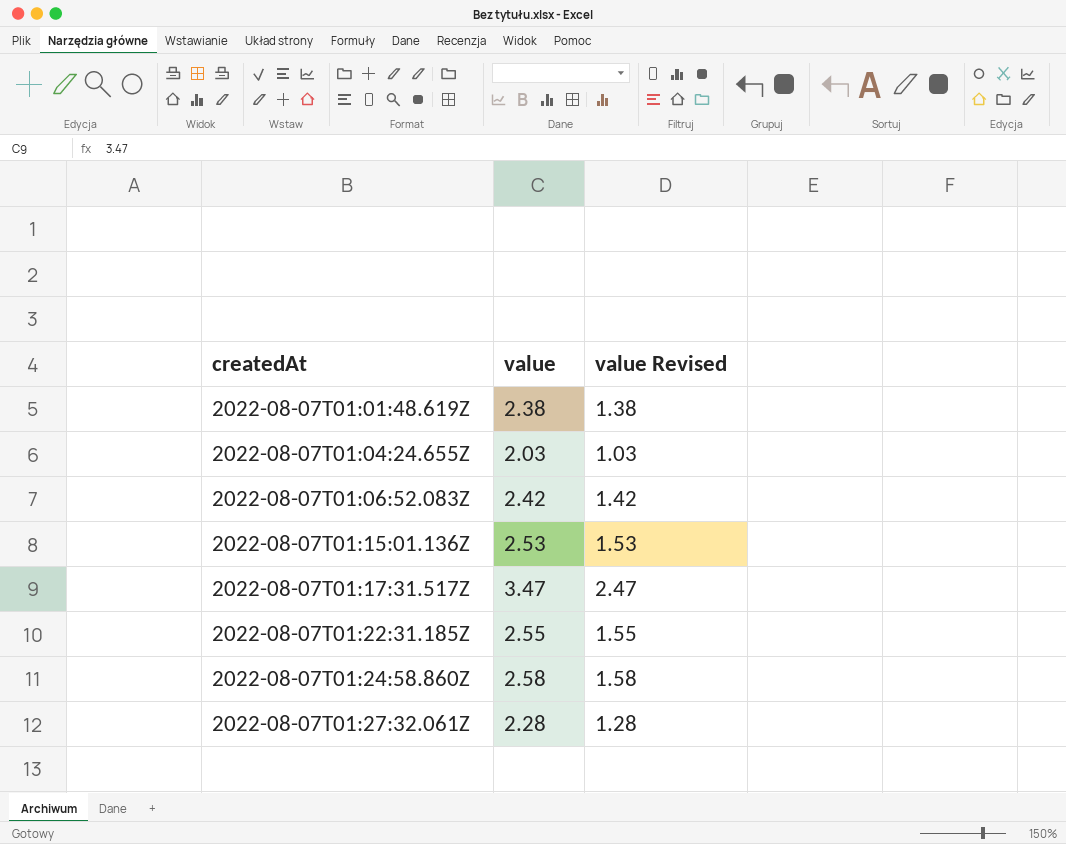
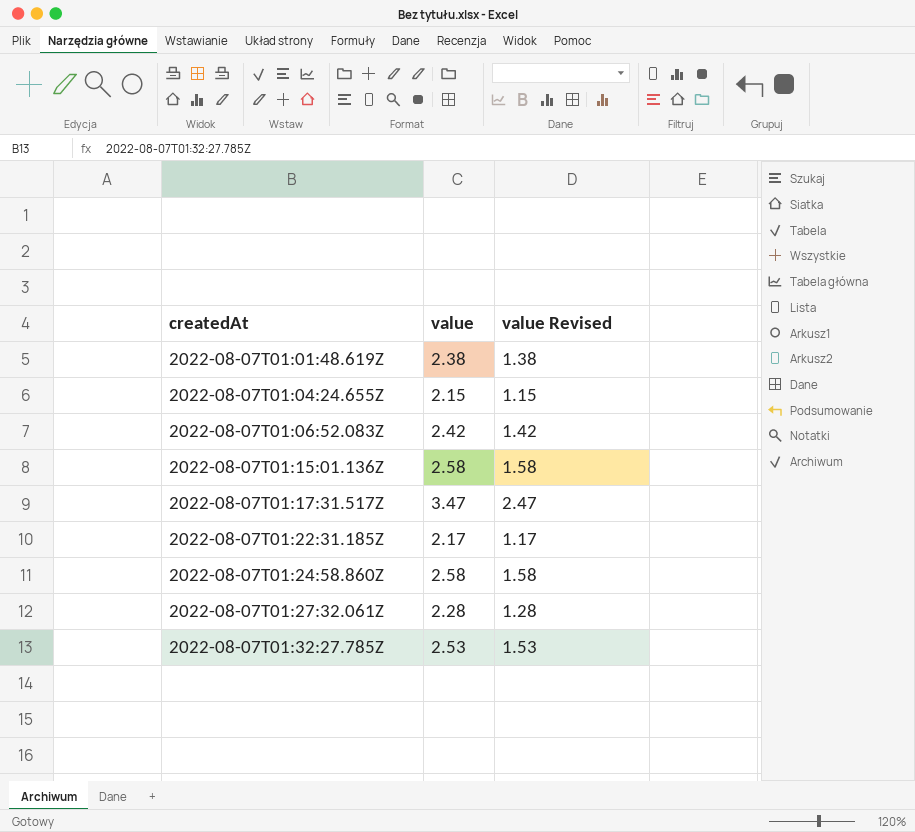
2022-08-07T01:04:24.655Z | value: 2.03 -> 2.15
2022-08-07T01:04:24.655Z | value Revised: 1.03 -> 1.15
2022-08-07T01:15:01.136Z | value: 2.53 -> 2.58
2022-08-07T01:15:01.136Z | value Revised: 1.53 -> 1.58
2022-08-07T01:22:31.185Z | value: 2.55 -> 2.17
2022-08-07T01:22:31.185Z | value Revised: 1.55 -> 1.17
row 2022-08-07T01:32:27.785Z: none -> 2.53 | 1.53

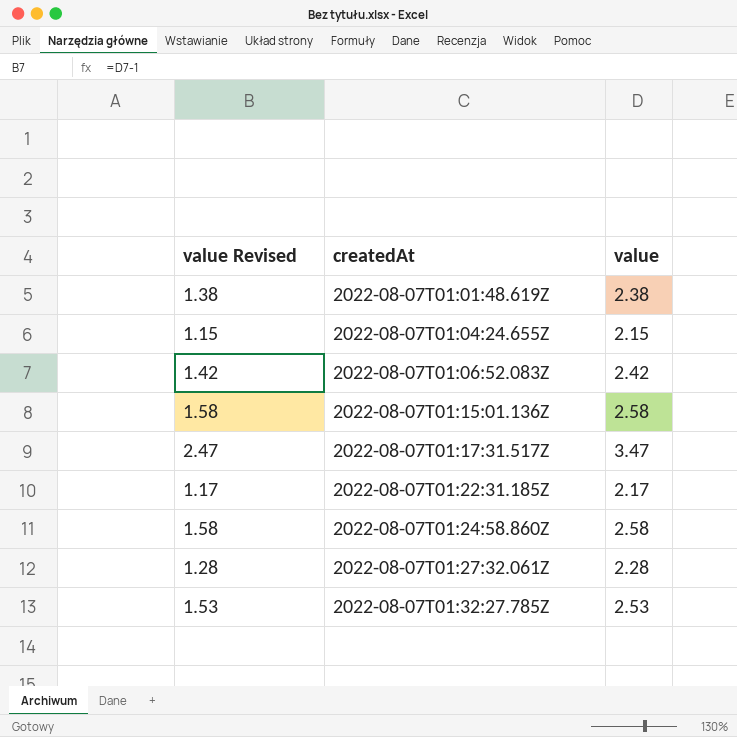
column value Revised | position: 3 -> 1

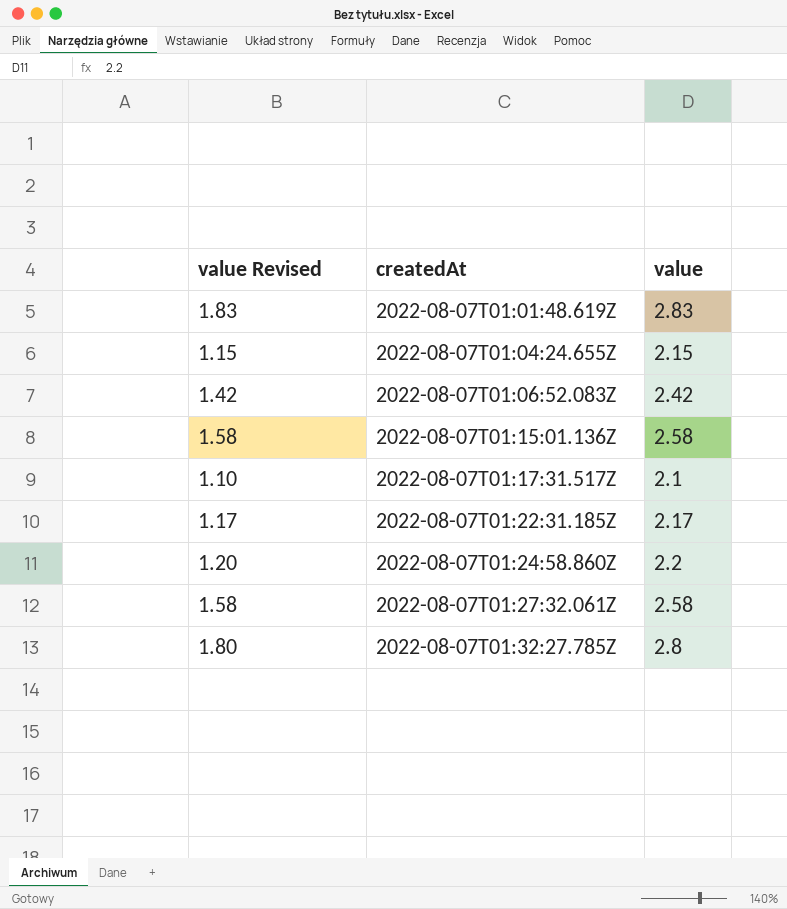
2022-08-07T01:01:48.619Z | value Revised: 1.38 -> 1.83
2022-08-07T01:01:48.619Z | value: 2.38 -> 2.83
2022-08-07T01:17:31.517Z | value Revised: 2.47 -> 1.10
2022-08-07T01:17:31.517Z | value: 3.47 -> 2.1
2022-08-07T01:24:58.860Z | value Revised: 1.58 -> 1.20
2022-08-07T01:24:58.860Z | value: 2.58 -> 2.2
2022-08-07T01:27:32.061Z | value Revised: 1.28 -> 1.58
2022-08-07T01:27:32.061Z | value: 2.28 -> 2.58
2022-08-07T01:32:27.785Z | value Revised: 1.53 -> 1.80
2022-08-07T01:32:27.785Z | value: 2.53 -> 2.8

